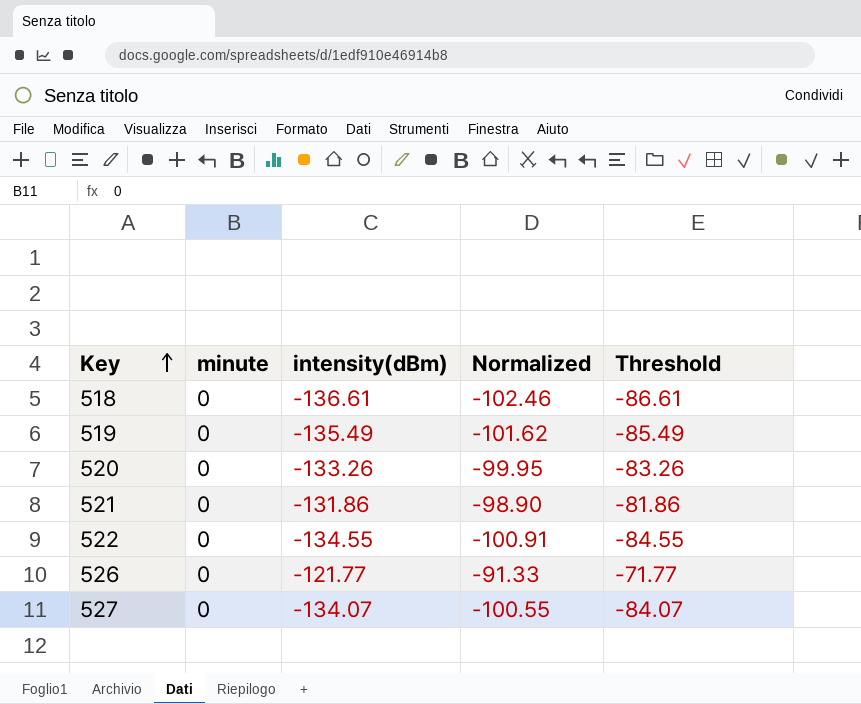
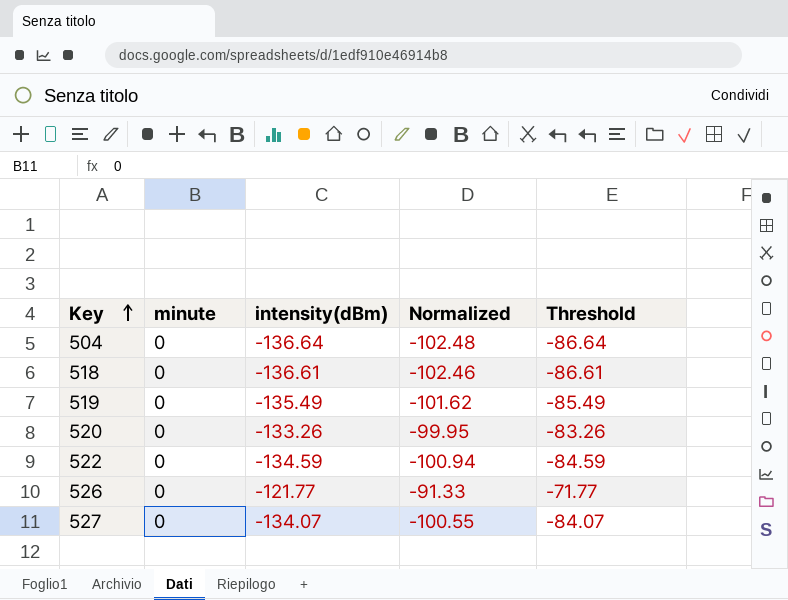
row 521: 0 | -131.86 | -98.90 | -81.86 -> none
row 504: none -> 0 | -136.64 | -102.48 | -86.64
522 | intensity(dBm): -134.55 -> -134.59
522 | Normalized: -100.91 -> -100.94
522 | Threshold: -84.55 -> -84.59

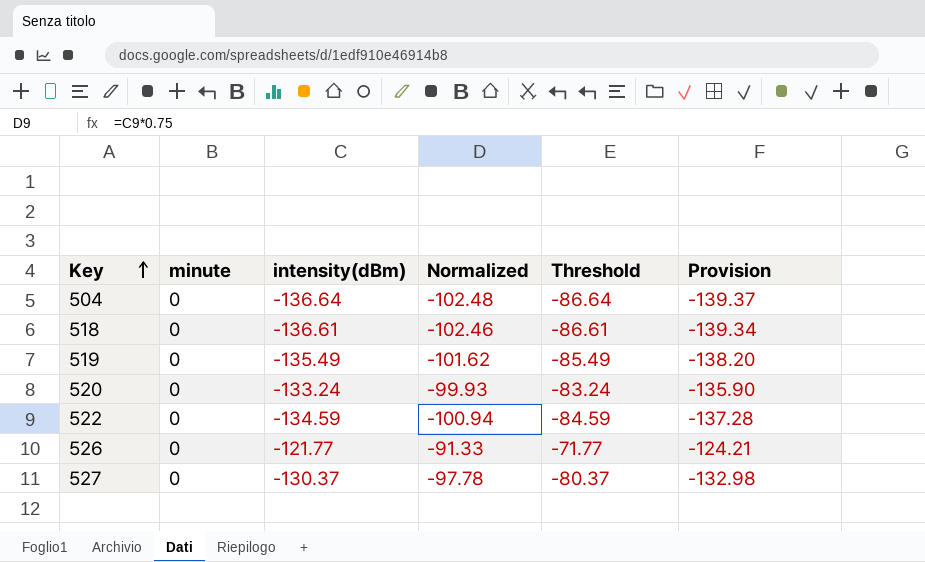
column Provision | formula: none -> [intensity(dBm)] * 1.02
520 | intensity(dBm): -133.26 -> -133.24
520 | Normalized: -99.95 -> -99.93
520 | Threshold: -83.26 -> -83.24
527 | intensity(dBm): -134.07 -> -130.37
527 | Normalized: -100.55 -> -97.78
527 | Threshold: -84.07 -> -80.37

